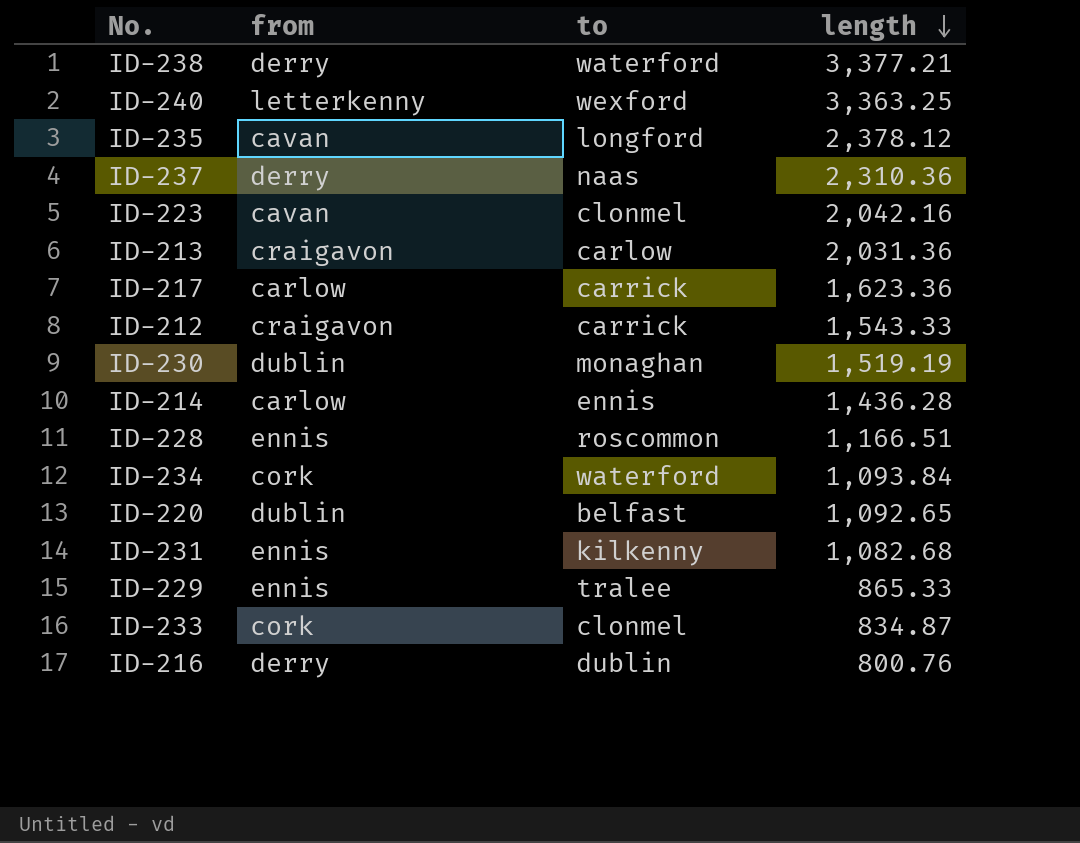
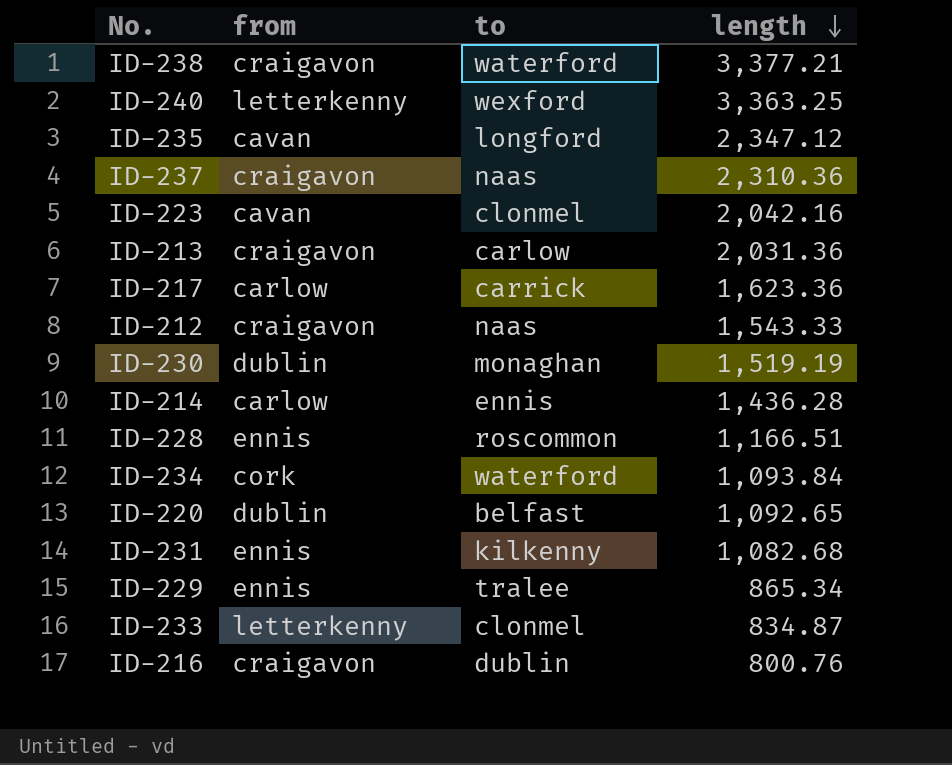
ID-238 | from: derry -> craigavon
ID-235 | length: 2,378.12 -> 2,347.12
ID-237 | from: derry -> craigavon
ID-212 | to: carrick -> naas
ID-229 | length: 865.33 -> 865.34
ID-233 | from: cork -> letterkenny
ID-216 | from: derry -> craigavon

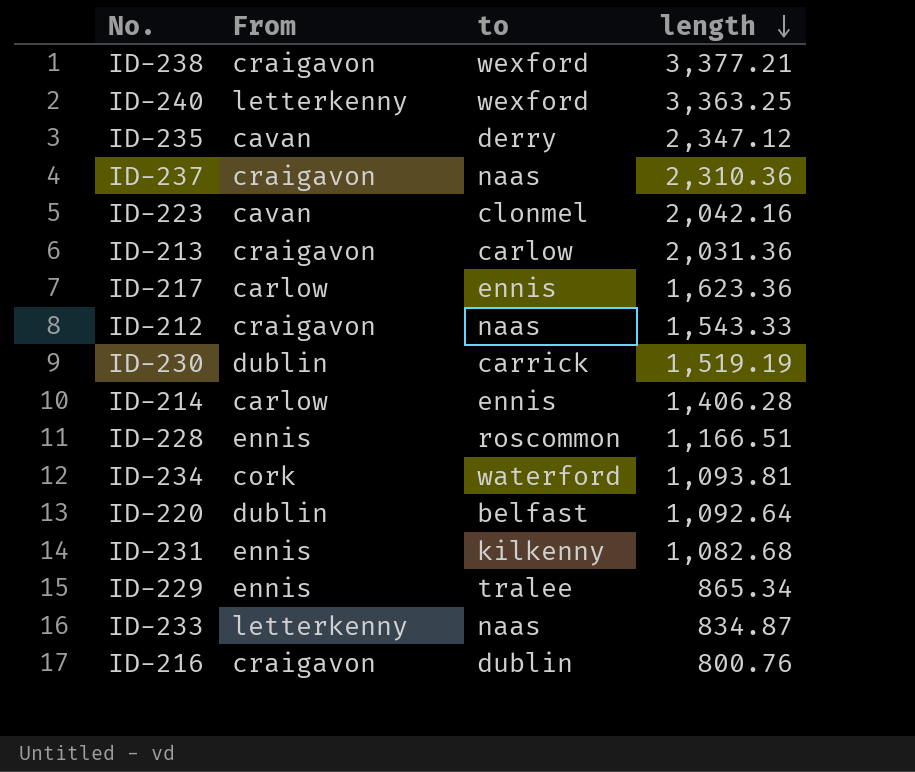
column name: from -> From
ID-238 | to: waterford -> wexford
ID-235 | to: longford -> derry
ID-217 | to: carrick -> ennis
ID-230 | to: monaghan -> carrick
ID-214 | length: 1,436.28 -> 1,406.28
ID-234 | length: 1,093.84 -> 1,093.81
ID-220 | length: 1,092.65 -> 1,092.64
ID-233 | to: clonmel -> naas

